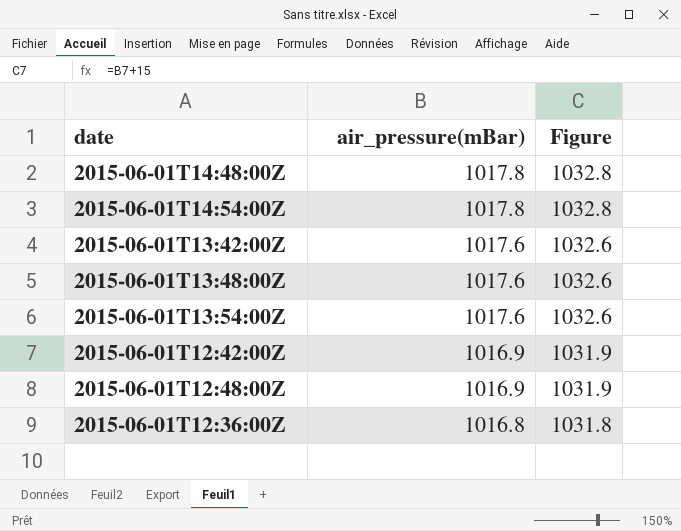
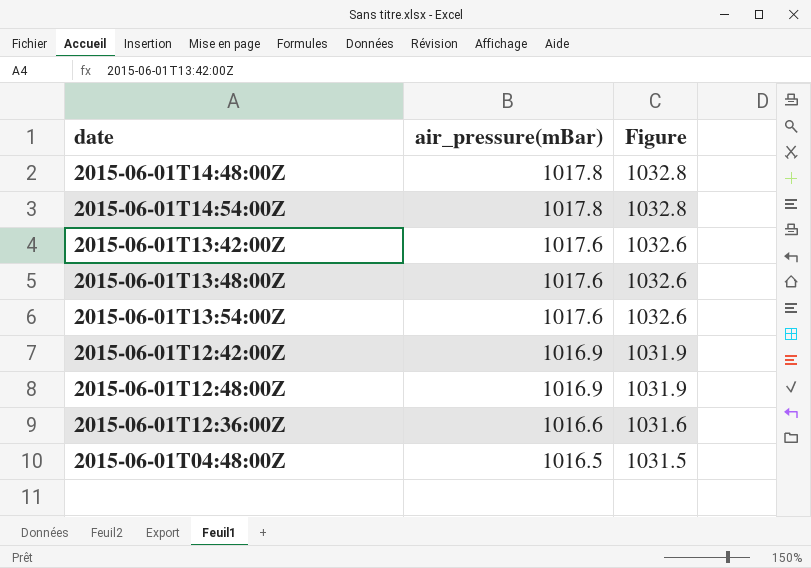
2015-06-01T12:36:00Z | air_pressure(mBar): 1016.8 -> 1016.6
2015-06-01T12:36:00Z | Figure: 1031.8 -> 1031.6
row 2015-06-01T04:48:00Z: none -> 1016.5 | 1031.5

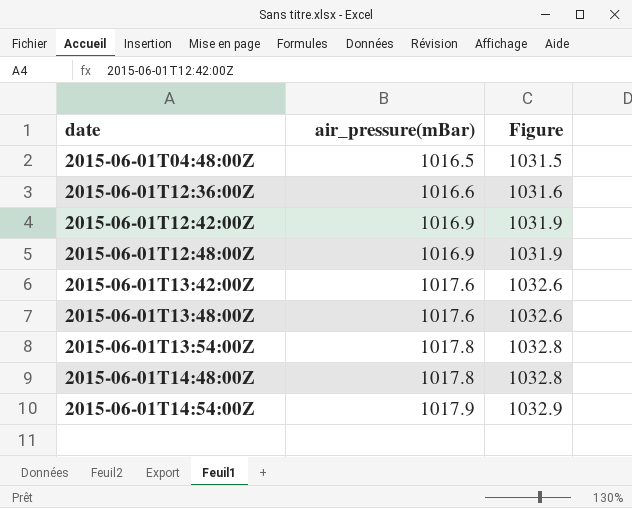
row order: air_pressure(mBar) descending -> date ascending
2015-06-01T13:54:00Z | air_pressure(mBar): 1017.6 -> 1017.8
2015-06-01T13:54:00Z | Figure: 1032.6 -> 1032.8
2015-06-01T14:54:00Z | air_pressure(mBar): 1017.8 -> 1017.9
2015-06-01T14:54:00Z | Figure: 1032.8 -> 1032.9

